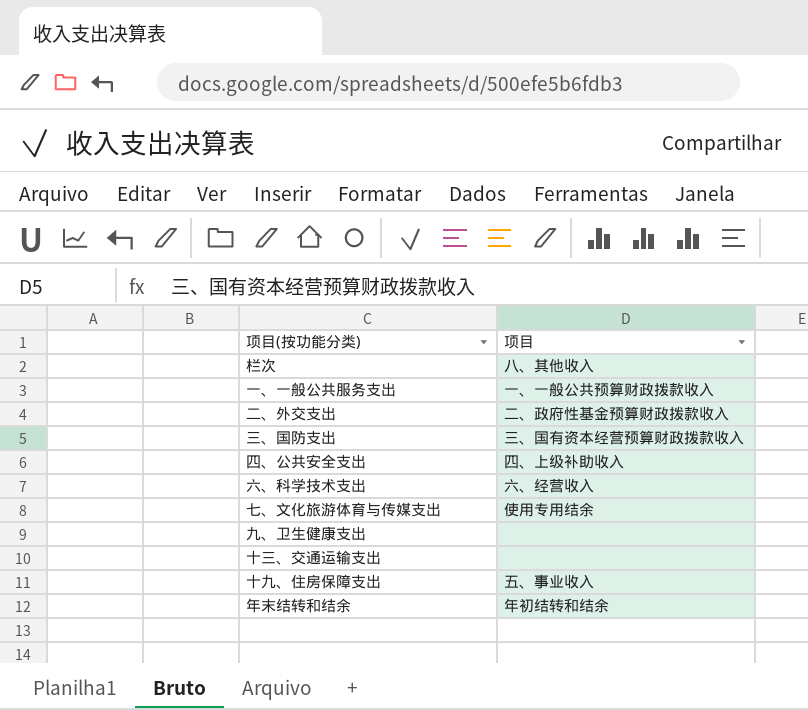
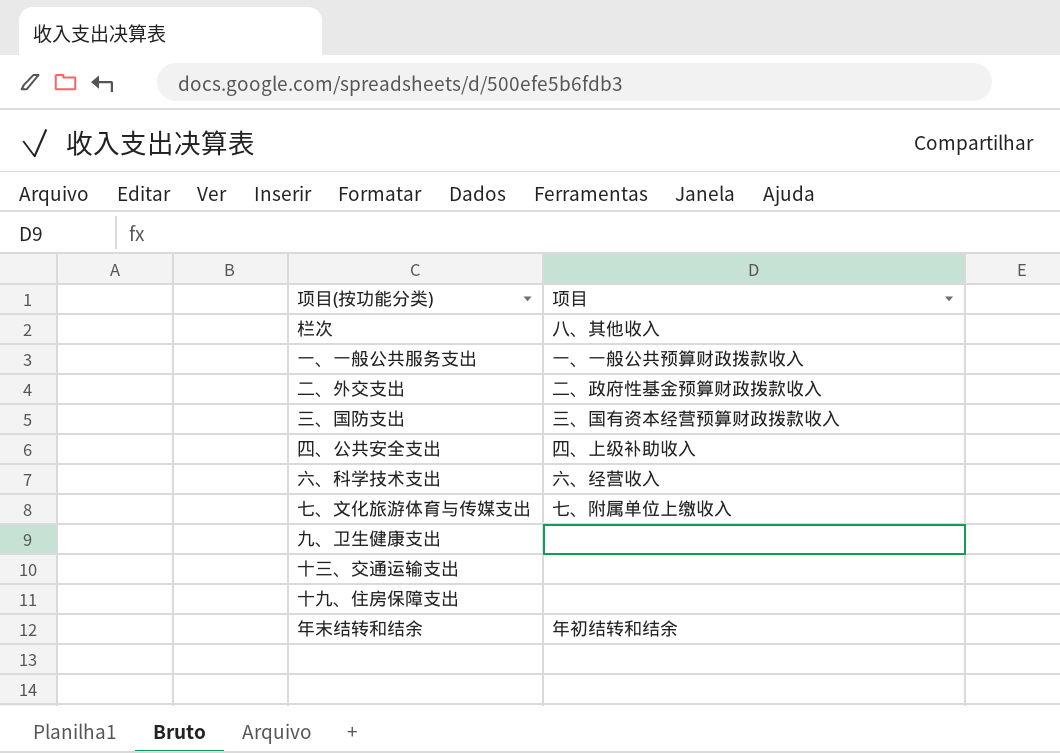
七、文化旅游体育与传媒支出 | 项目: 使用专用结余 -> 七、附属单位上缴收入
十九、住房保障支出 | 项目: 五、事业收入 -> none

